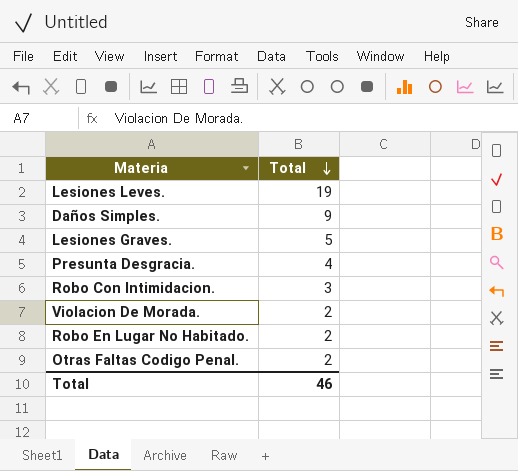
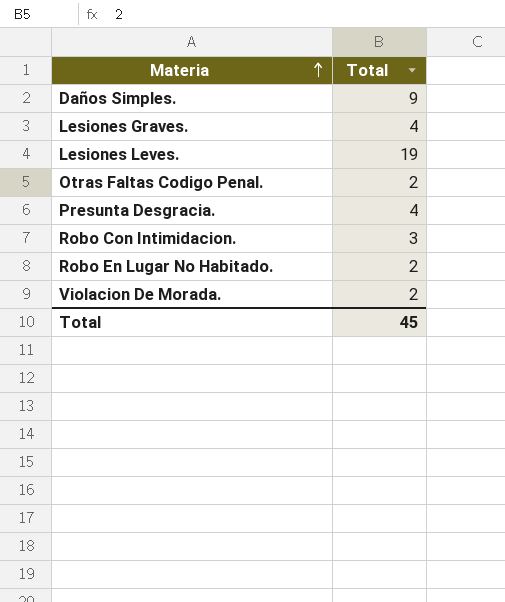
row order: Total descending -> Materia ascending
Lesiones Graves. | Total: 5 -> 4
Total | Total: 46 -> 45

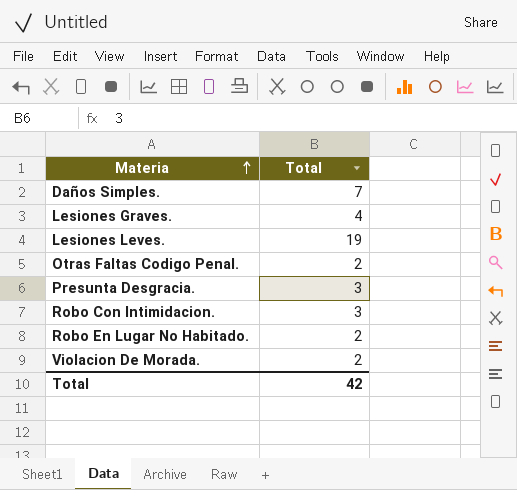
Daños Simples. | Total: 9 -> 7
Presunta Desgracia. | Total: 4 -> 3
Total | Total: 45 -> 42

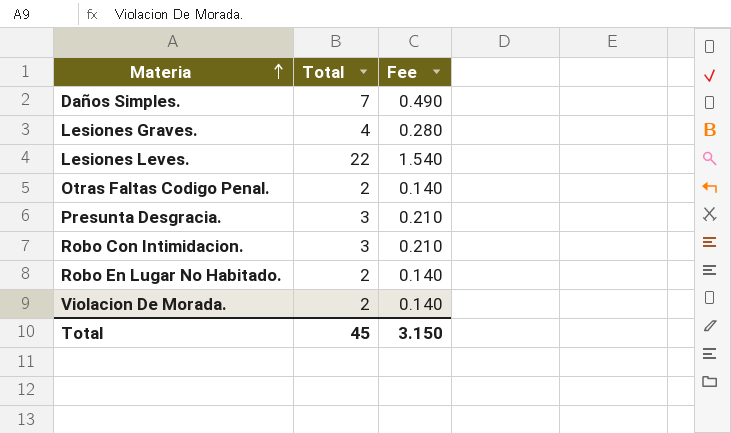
column Fee | formula: none -> [Total] * 0.07
Lesiones Leves. | Total: 19 -> 22
Total | Total: 42 -> 45

